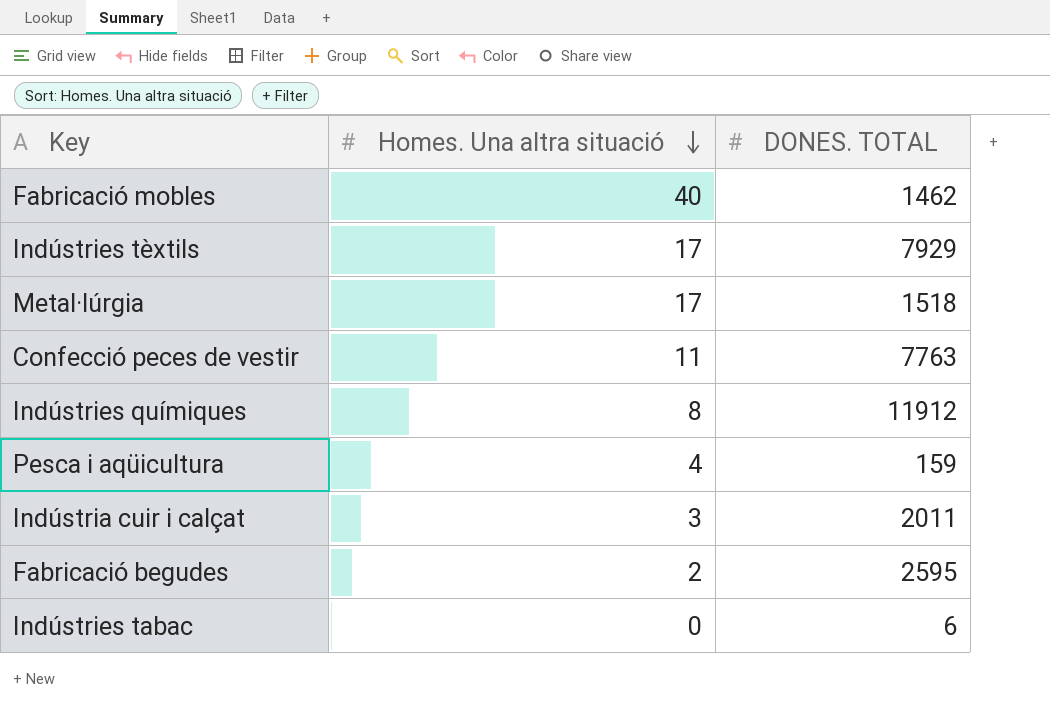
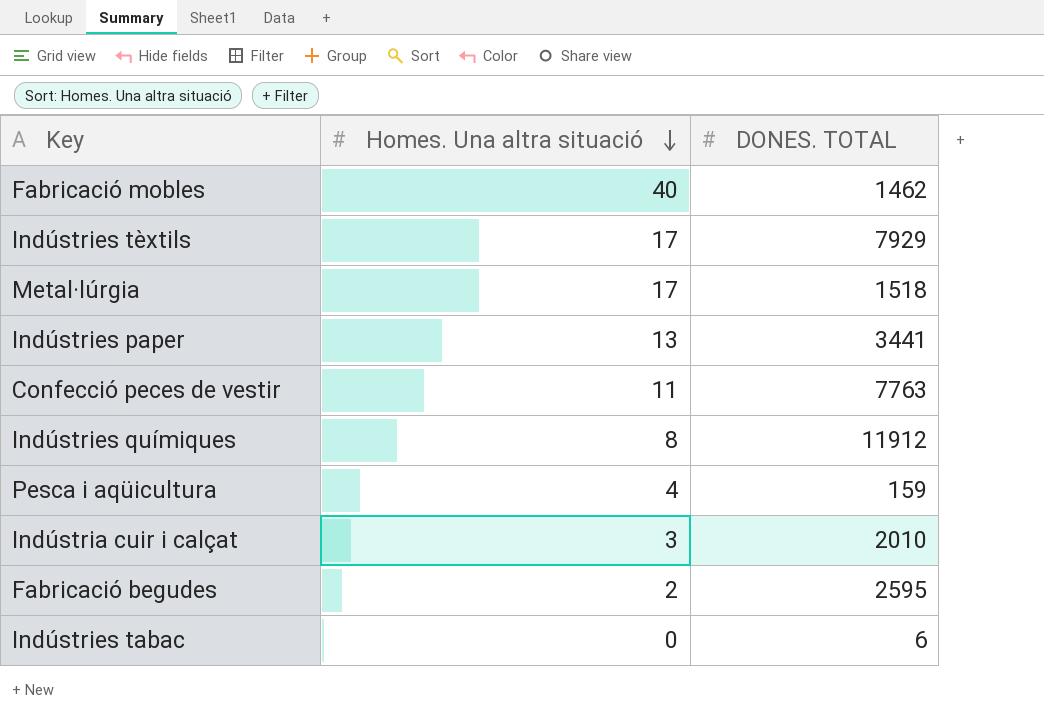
row Indústries paper: none -> 13 | 3441
Indústria cuir i calçat | DONES. TOTAL: 2011 -> 2010

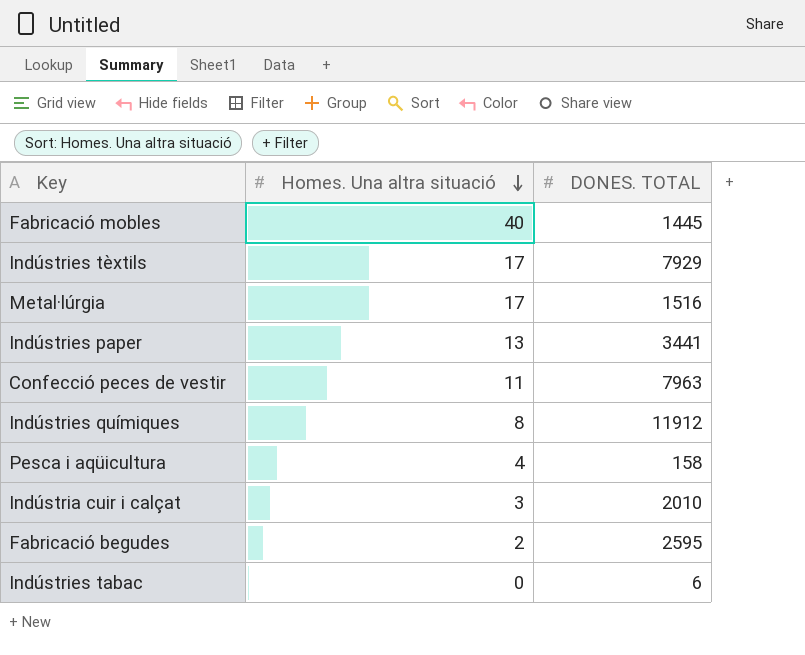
Fabricació mobles | DONES. TOTAL: 1462 -> 1445
Metal·lúrgia | DONES. TOTAL: 1518 -> 1516
Confecció peces de vestir | DONES. TOTAL: 7763 -> 7963
Pesca i aqüicultura | DONES. TOTAL: 159 -> 158

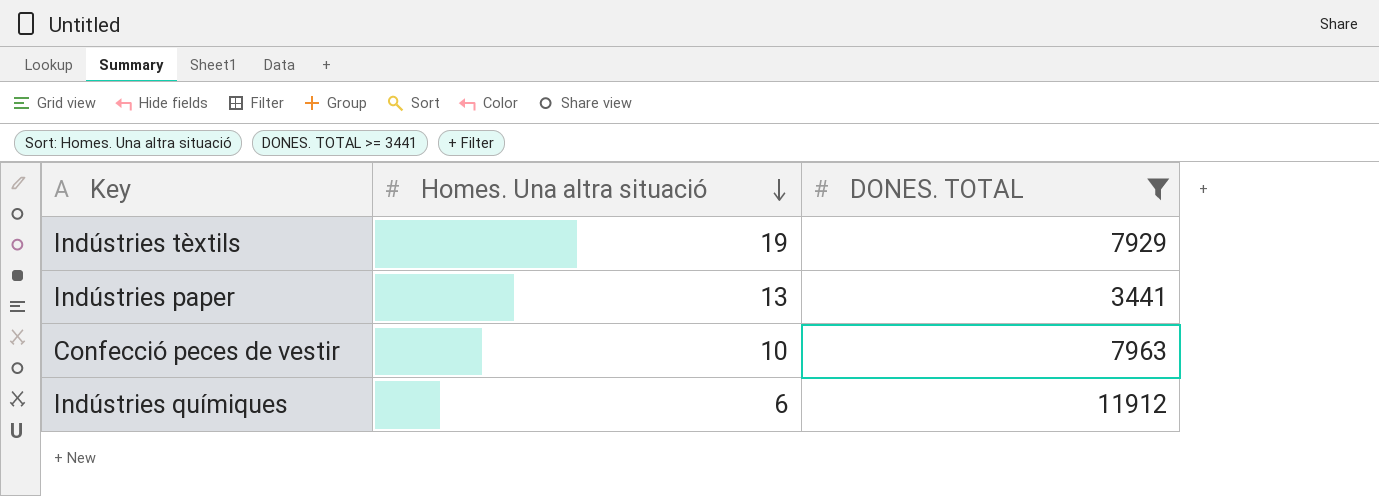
filter: none -> DONES. TOTAL >= 3441
Indústries tèxtils | Homes. Una altra situació: 17 -> 19
Confecció peces de vestir | Homes. Una altra situació: 11 -> 10
Indústries químiques | Homes. Una altra situació: 8 -> 6

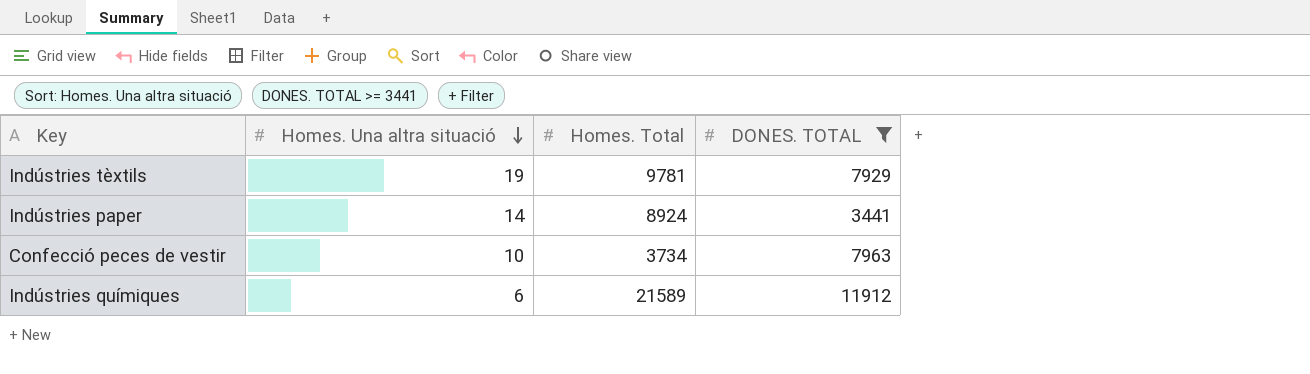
column Homes. Total | position: none -> 3
Indústries paper | Homes. Una altra situació: 13 -> 14

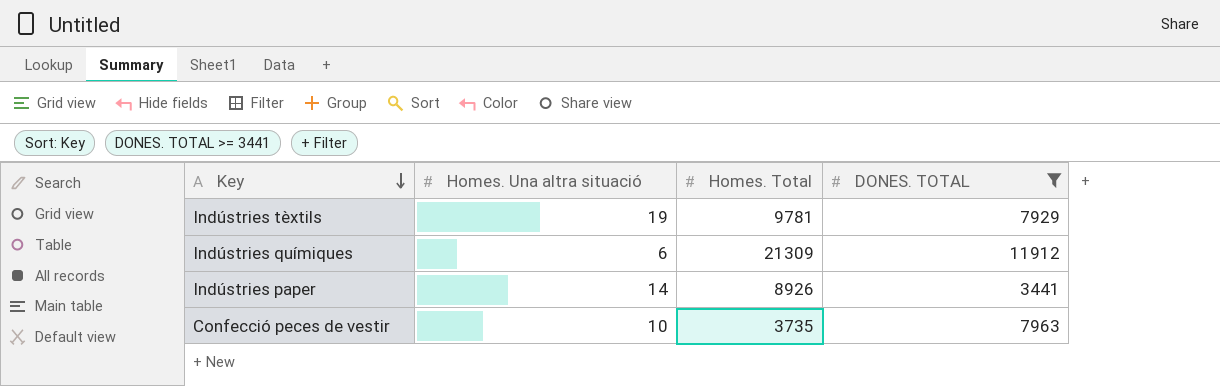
row order: Homes. Una altra situació descending -> Key descending
Indústries químiques | Homes. Total: 21589 -> 21309
Indústries paper | Homes. Total: 8924 -> 8926
Confecció peces de vestir | Homes. Total: 3734 -> 3735

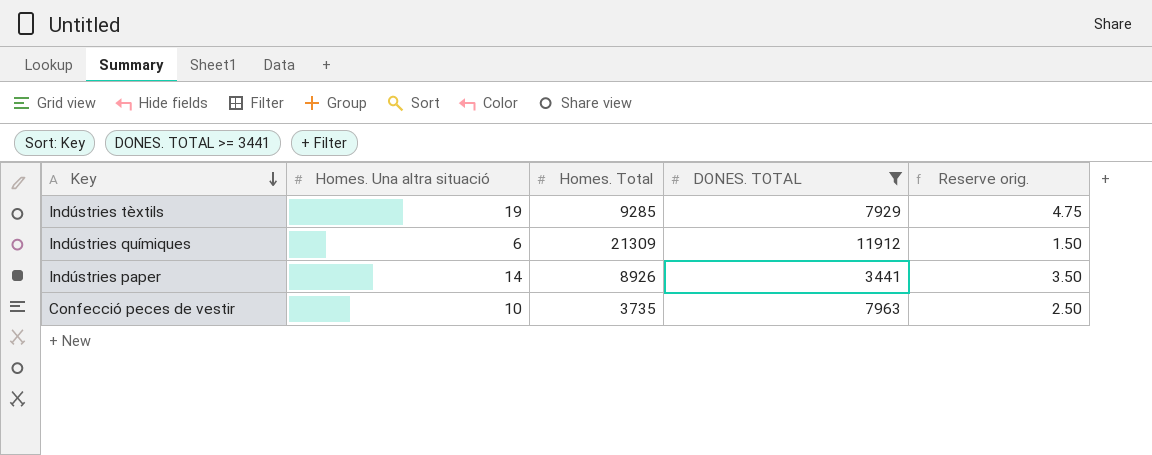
column Reserve orig. | formula: none -> [Homes. Una altra situació] * 0.25
Indústries tèxtils | Homes. Total: 9781 -> 9285

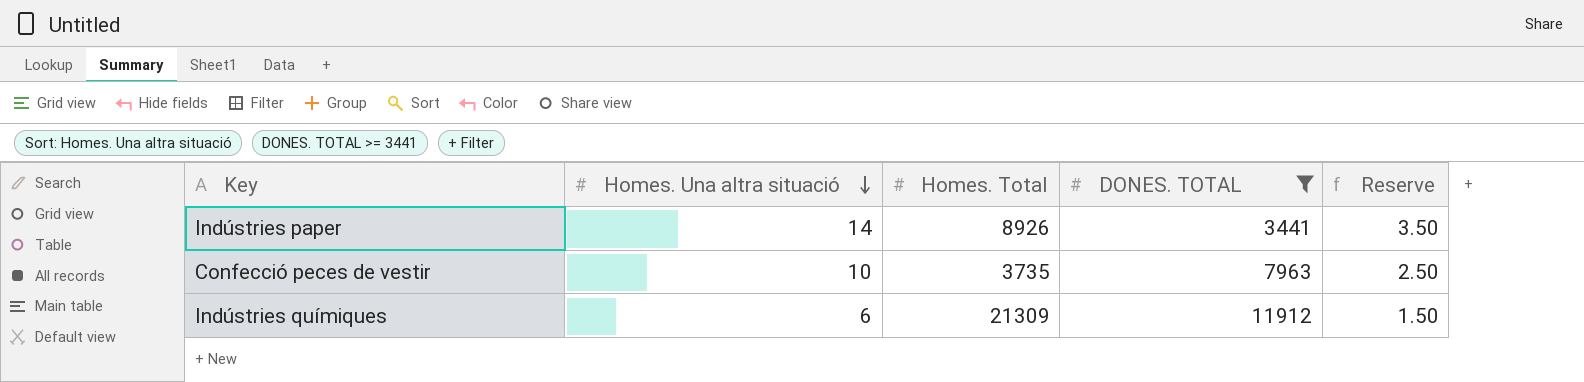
row order: Key descending -> Homes. Una altra situació descending
column name: Reserve orig. -> Reserve
row Indústries tèxtils: 19 | 9285 | 7929 | 4.75 -> none

